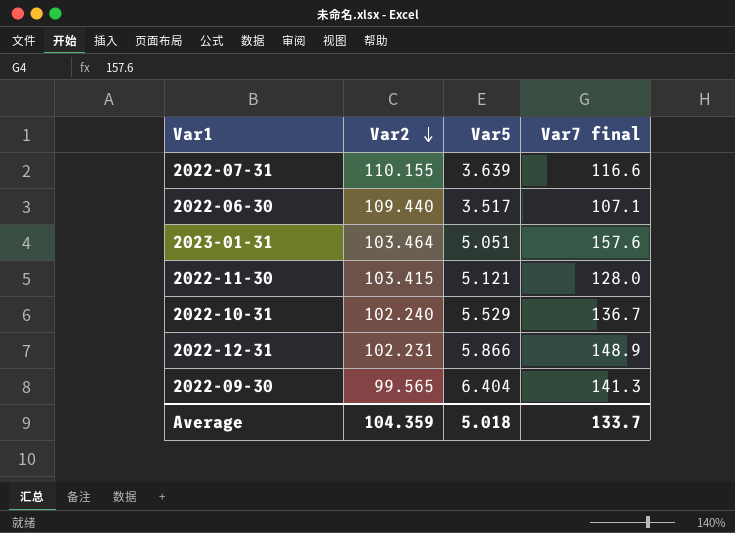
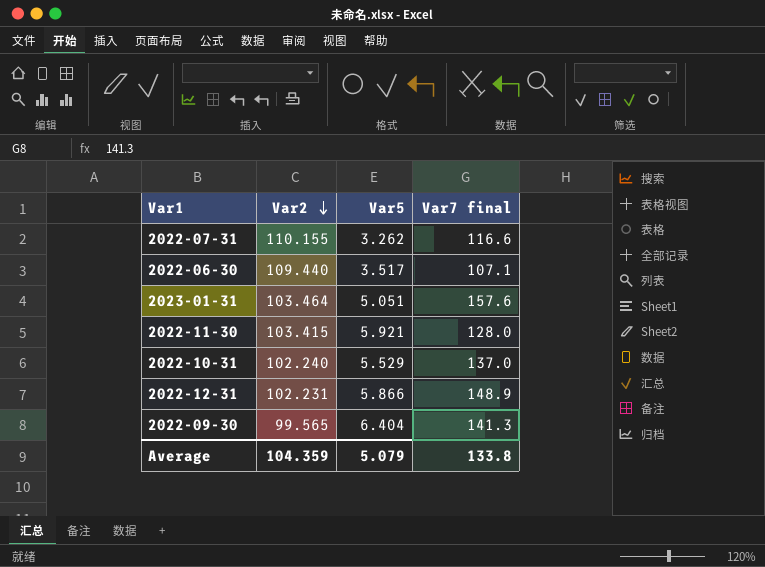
2022-07-31 | Var5: 3.639 -> 3.262
2022-11-30 | Var5: 5.121 -> 5.921
2022-10-31 | Var7 final: 136.7 -> 137.0
Average | Var5: 5.018 -> 5.079
Average | Var7 final: 133.7 -> 133.8

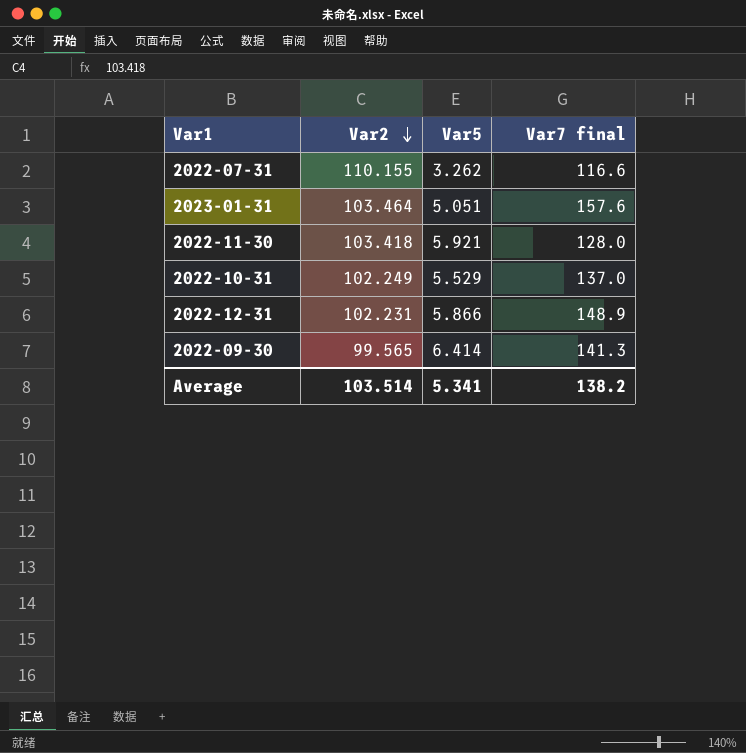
row 2022-06-30: 109.440 | 3.517 | 107.1 -> none
2022-11-30 | Var2: 103.415 -> 103.418
2022-10-31 | Var2: 102.240 -> 102.249
2022-09-30 | Var5: 6.404 -> 6.414
Average | Var2: 104.359 -> 103.514
Average | Var5: 5.079 -> 5.341
Average | Var7 final: 133.8 -> 138.2

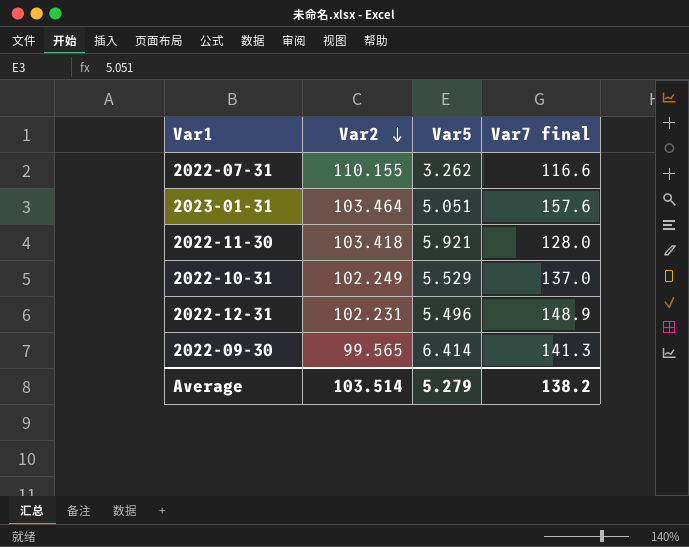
2022-12-31 | Var5: 5.866 -> 5.496
Average | Var5: 5.341 -> 5.279

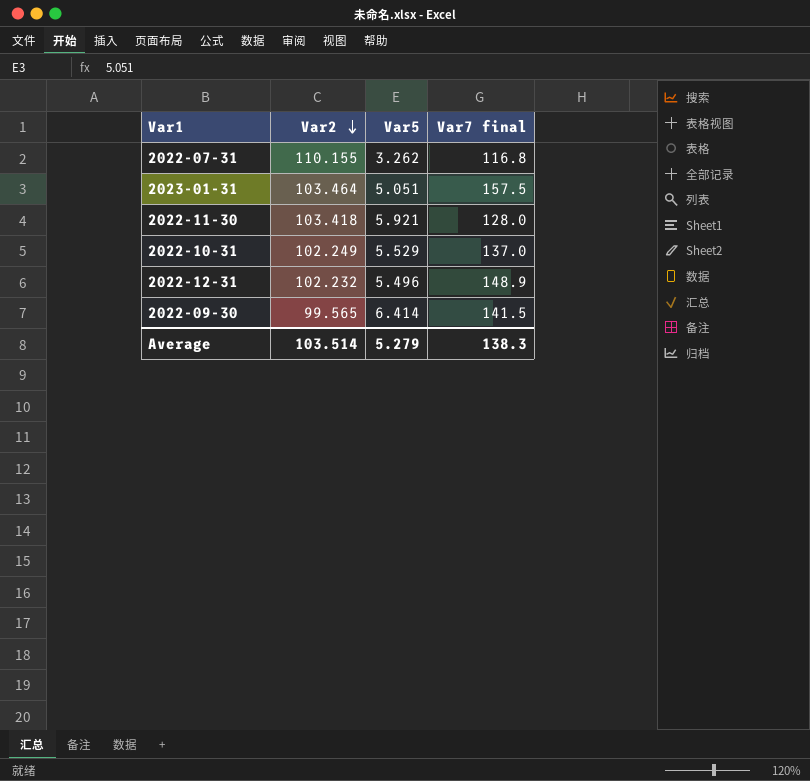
2022-07-31 | Var7 final: 116.6 -> 116.8
2023-01-31 | Var7 final: 157.6 -> 157.5
2022-12-31 | Var2: 102.231 -> 102.232
2022-09-30 | Var7 final: 141.3 -> 141.5
Average | Var7 final: 138.2 -> 138.3

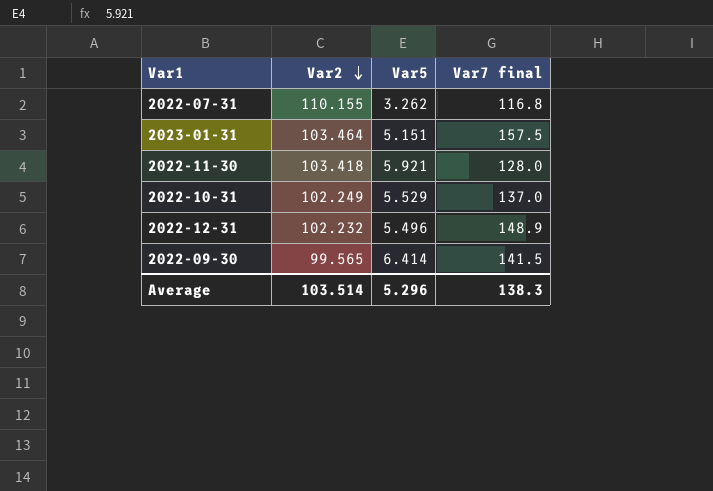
2023-01-31 | Var5: 5.051 -> 5.151
Average | Var5: 5.279 -> 5.296

